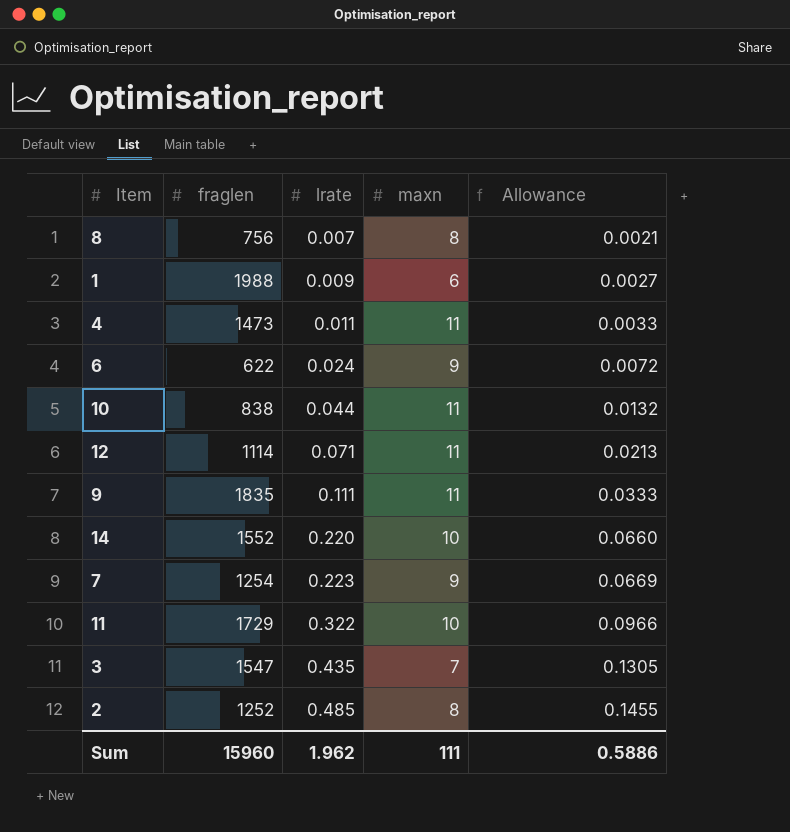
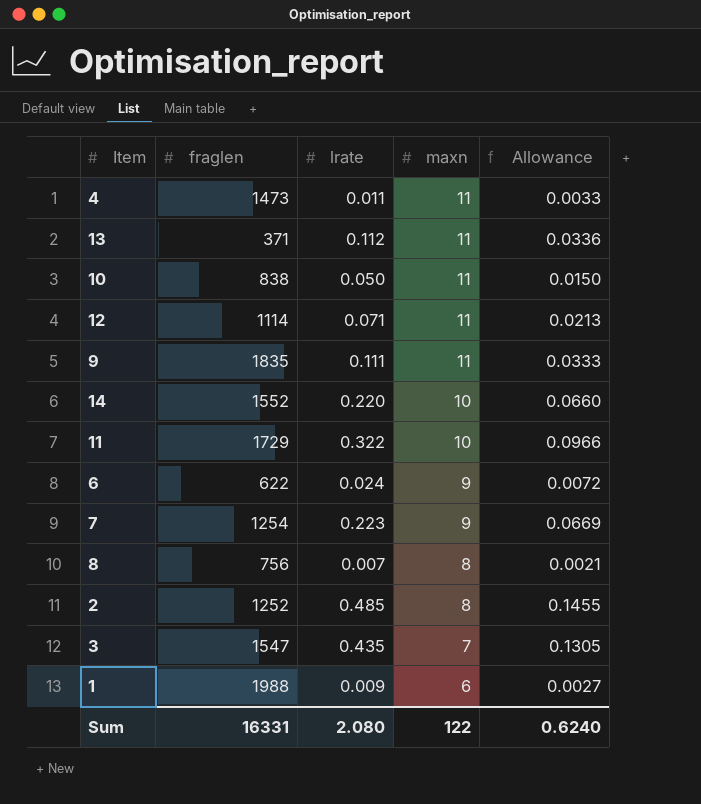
row order: lrate ascending -> maxn descending
row 13: none -> 371 | 0.112 | 11 | 0.0336
10 | lrate: 0.044 -> 0.050
10 | Allowance: 0.0132 -> 0.0150
Sum | fraglen: 15960 -> 16331
Sum | lrate: 1.962 -> 2.080
Sum | maxn: 111 -> 122
Sum | Allowance: 0.5886 -> 0.6240

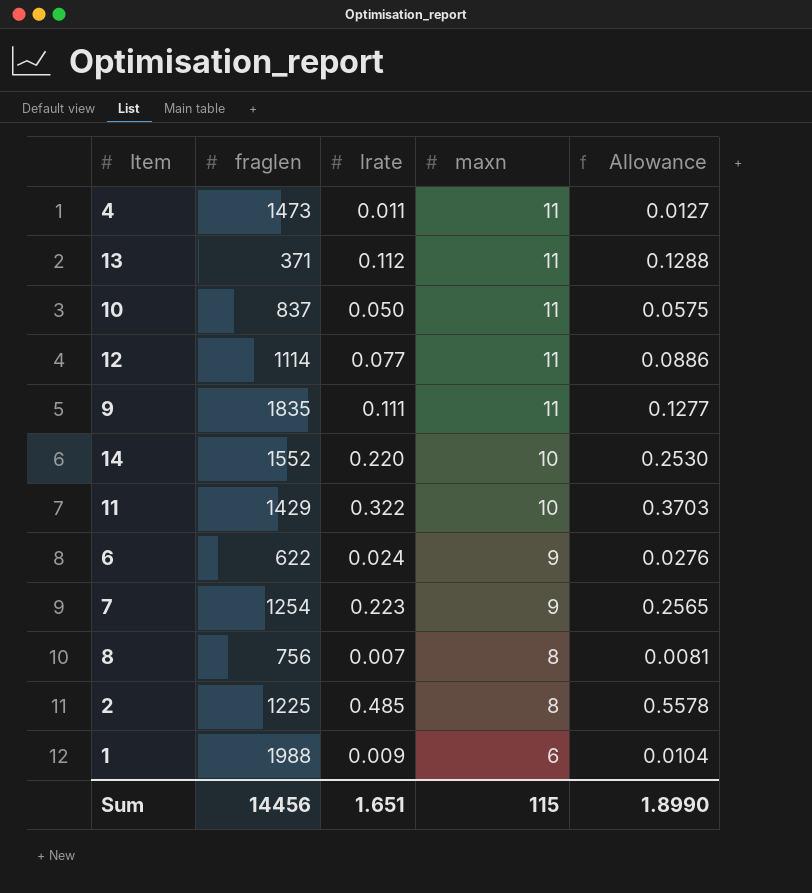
column Allowance | formula: [lrate] * 0.3 -> [lrate] * 1.15
row 3: 1547 | 0.435 | 7 | 0.1305 -> none
10 | fraglen: 838 -> 837
12 | lrate: 0.071 -> 0.077
11 | fraglen: 1729 -> 1429
2 | fraglen: 1252 -> 1225
Sum | fraglen: 16331 -> 14456
Sum | lrate: 2.080 -> 1.651
Sum | maxn: 122 -> 115
Sum | Allowance: 0.6240 -> 1.8990

